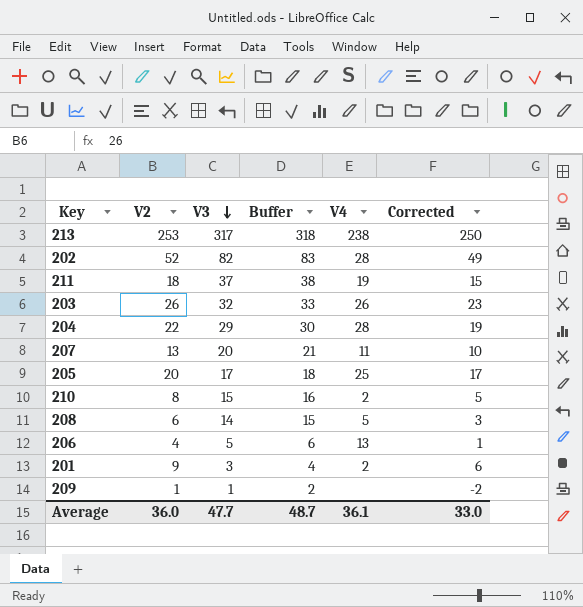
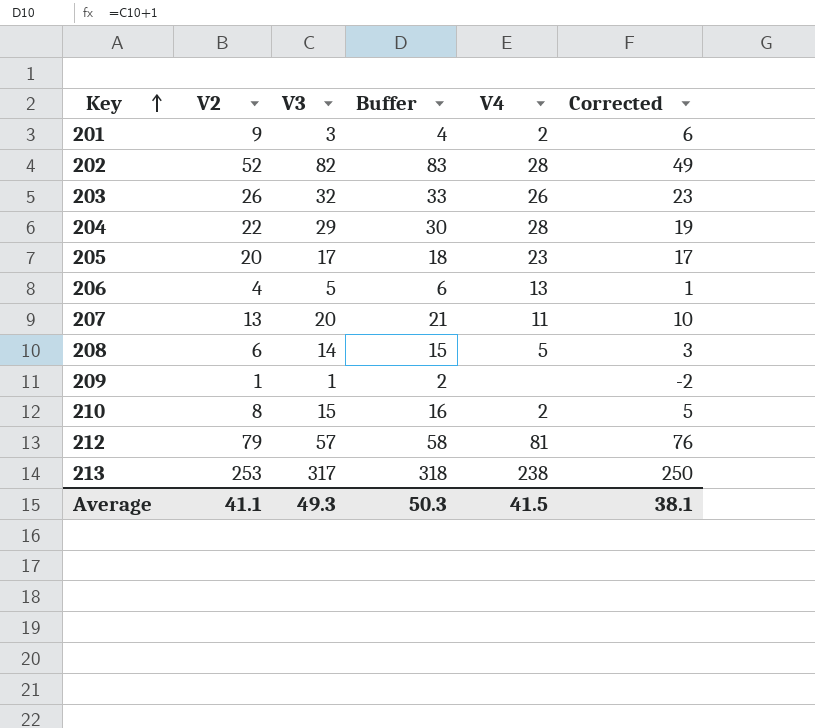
row order: V3 descending -> Key ascending
row 211: 18 | 37 | 38 | 19 | 15 -> none
205 | V4: 25 -> 23
row 212: none -> 79 | 57 | 58 | 81 | 76
Average | V2: 36.0 -> 41.1
Average | V3: 47.7 -> 49.3
Average | Buffer: 48.7 -> 50.3
Average | V4: 36.1 -> 41.5
Average | Corrected: 33.0 -> 38.1

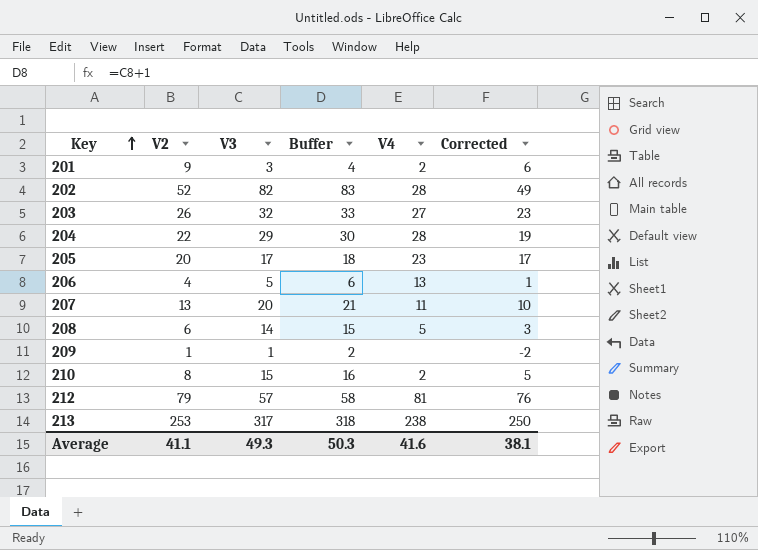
203 | V4: 26 -> 27
Average | V4: 41.5 -> 41.6

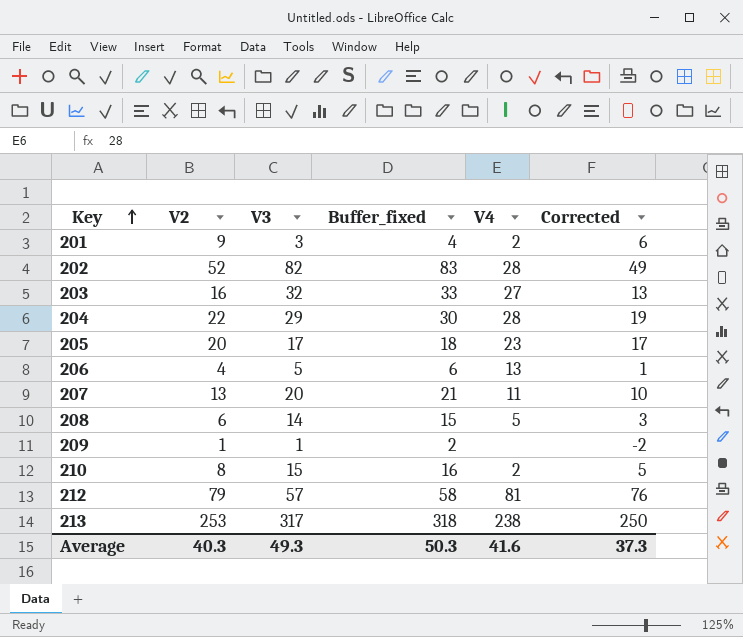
column name: Buffer -> Buffer_fixed
203 | V2: 26 -> 16
203 | Corrected: 23 -> 13
Average | V2: 41.1 -> 40.3
Average | Corrected: 38.1 -> 37.3

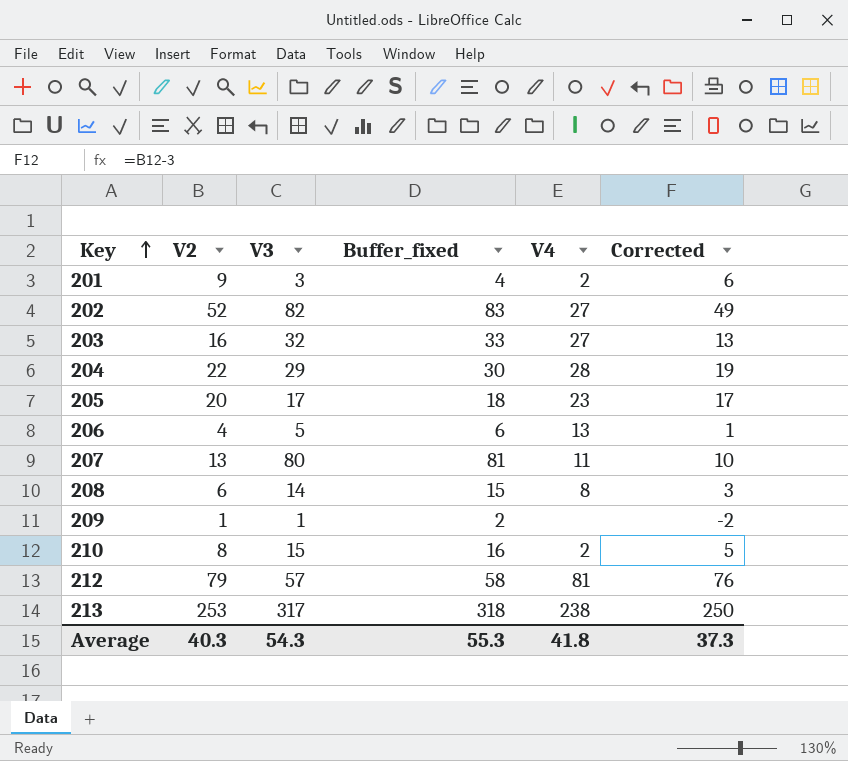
202 | V4: 28 -> 27
207 | V3: 20 -> 80
207 | Buffer_fixed: 21 -> 81
208 | V4: 5 -> 8
Average | V3: 49.3 -> 54.3
Average | Buffer_fixed: 50.3 -> 55.3
Average | V4: 41.6 -> 41.8

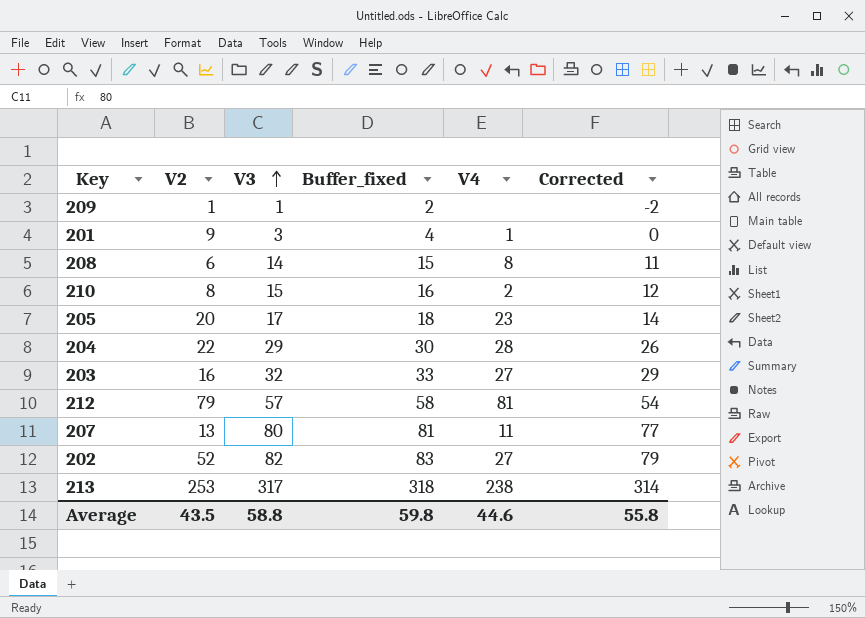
row order: Key ascending -> V3 ascending
column Corrected | formula: [V2] - 3 -> [V3] - 3
row 206: 4 | 5 | 6 | 13 | 1 -> none
201 | V4: 2 -> 1
Average | V2: 40.3 -> 43.5
Average | V3: 54.3 -> 58.8
Average | Buffer_fixed: 55.3 -> 59.8
Average | V4: 41.8 -> 44.6
Average | Corrected: 37.3 -> 55.8

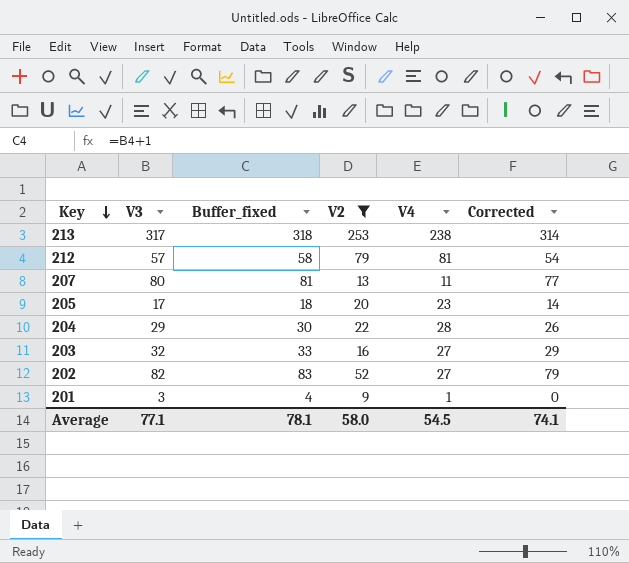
filter: none -> V2 >= 9
row order: V3 ascending -> Key descending
column V2 | position: 2 -> 4
Average | V3: 58.8 -> 77.1
Average | Buffer_fixed: 59.8 -> 78.1
Average | V2: 43.5 -> 58.0
Average | V4: 44.6 -> 54.5
Average | Corrected: 55.8 -> 74.1

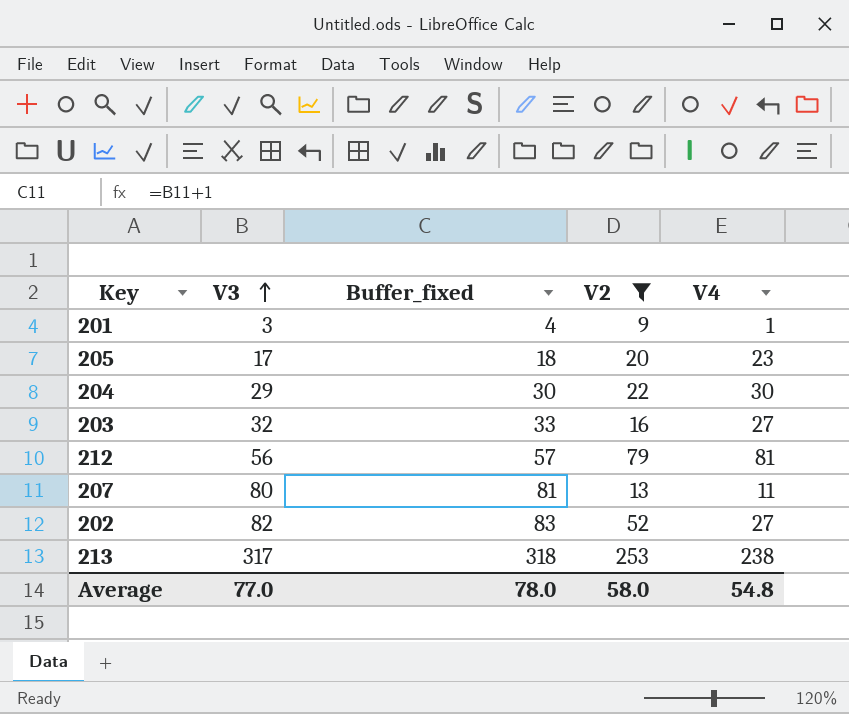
row order: Key descending -> V3 ascending
column Corrected | formula: [V3] - 3 -> none
204 | V4: 28 -> 30
212 | V3: 57 -> 56
212 | Buffer_fixed: 58 -> 57
Average | V3: 77.1 -> 77.0
Average | Buffer_fixed: 78.1 -> 78.0
Average | V4: 54.5 -> 54.8

